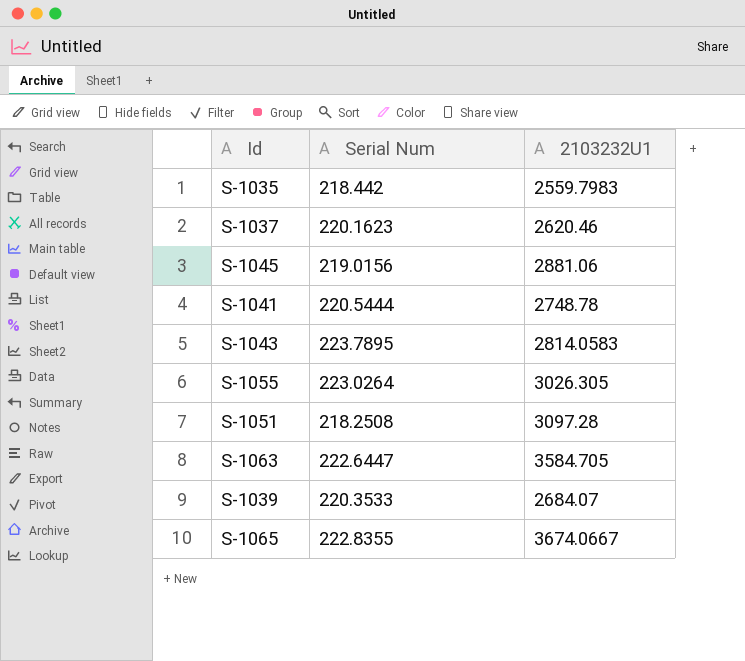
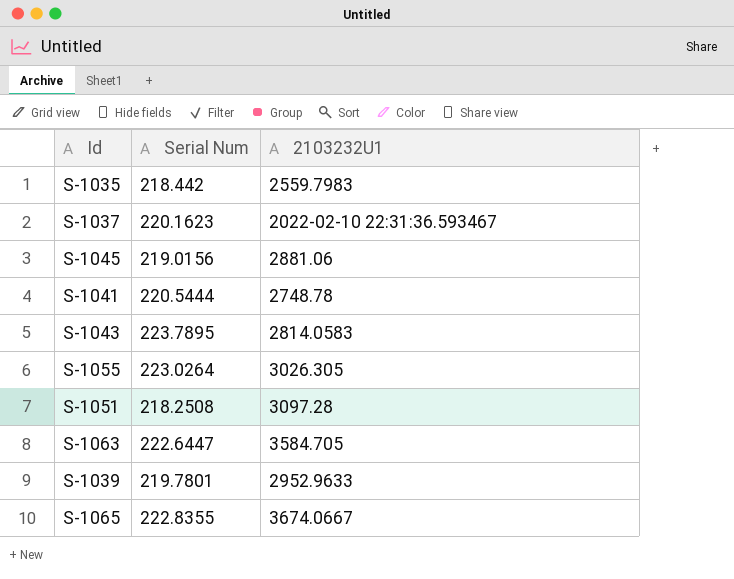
S-1037 | 2103232U1: 2620.46 -> 2022-02-10 22:31:36.593467
S-1039 | Serial Num: 220.3533 -> 219.7801
S-1039 | 2103232U1: 2684.07 -> 2952.9633

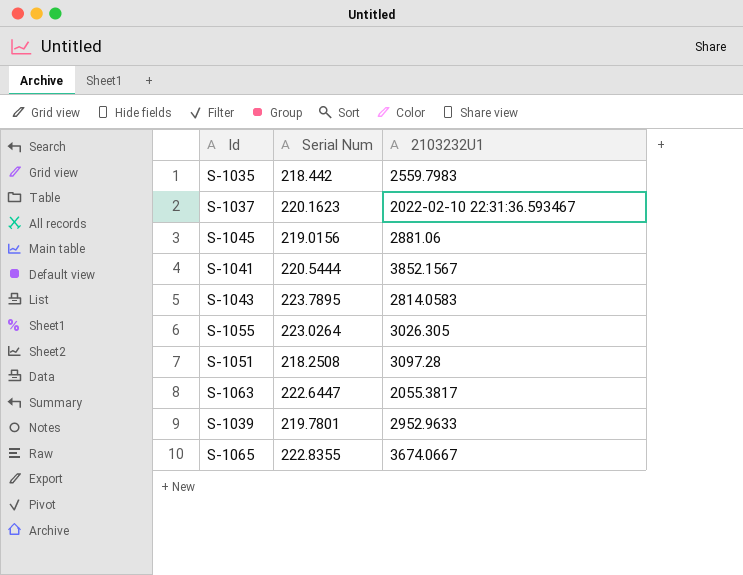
S-1041 | 2103232U1: 2748.78 -> 3852.1567
S-1063 | 2103232U1: 3584.705 -> 2055.3817

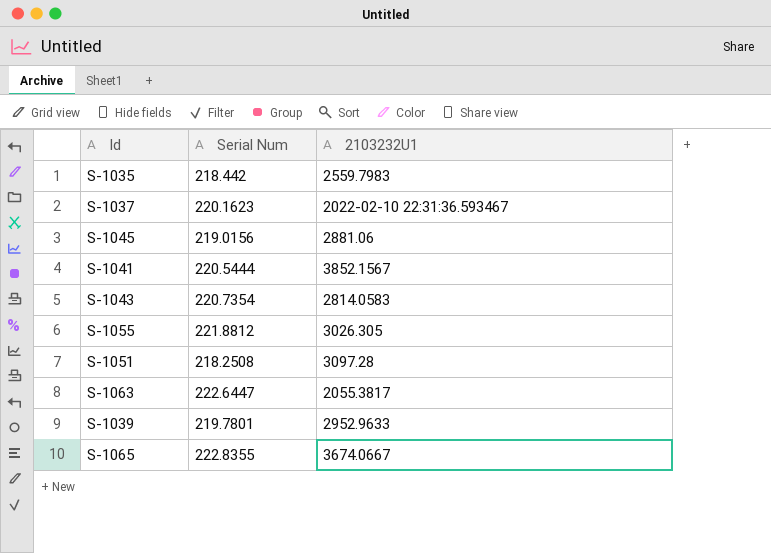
S-1043 | Serial Num: 223.7895 -> 220.7354
S-1055 | Serial Num: 223.0264 -> 221.8812

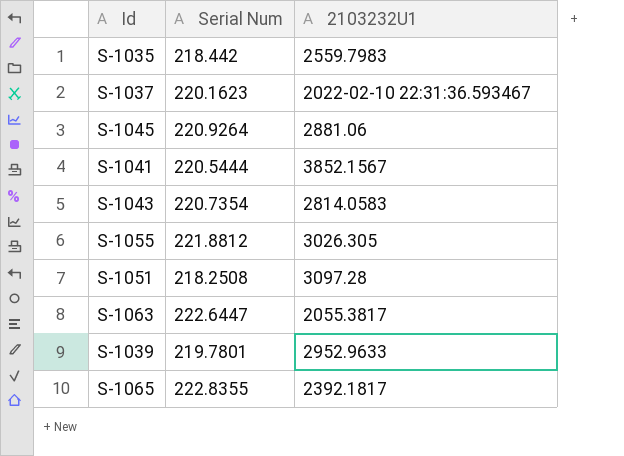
S-1045 | Serial Num: 219.0156 -> 220.9264
S-1065 | 2103232U1: 3674.0667 -> 2392.1817

